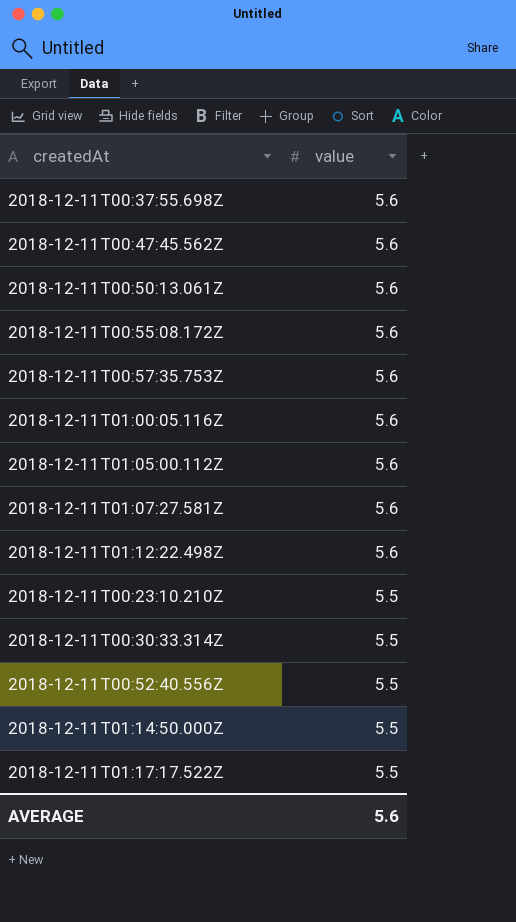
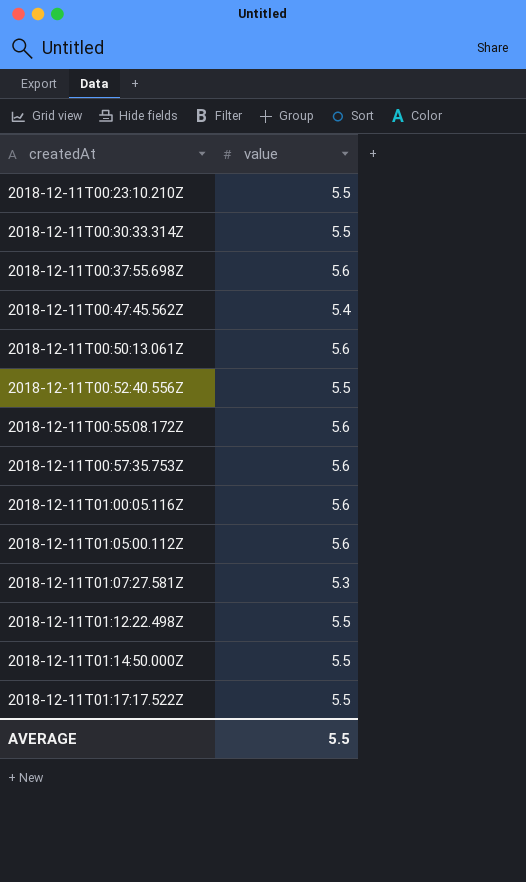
row order: value descending -> createdAt ascending
2018-12-11T00:47:45.562Z | value: 5.6 -> 5.4
2018-12-11T01:07:27.581Z | value: 5.6 -> 5.3
2018-12-11T01:12:22.498Z | value: 5.6 -> 5.5
AVERAGE | value: 5.6 -> 5.5

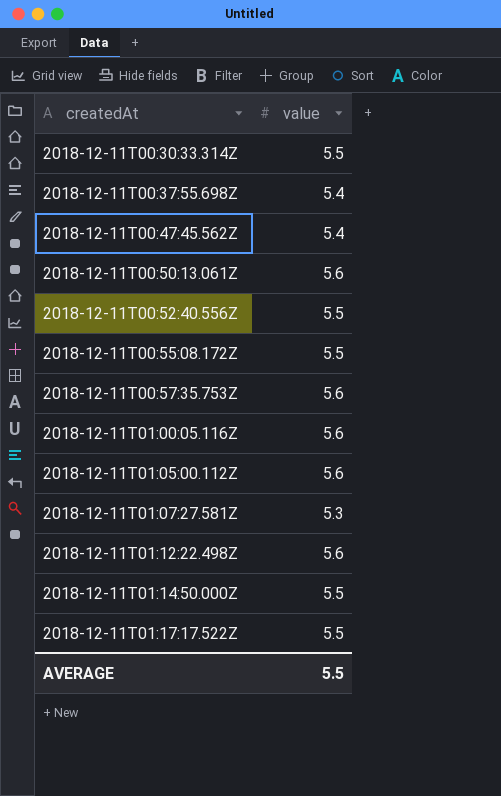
row 2018-12-11T00:23:10.210Z: 5.5 -> none
2018-12-11T00:37:55.698Z | value: 5.6 -> 5.4
2018-12-11T00:55:08.172Z | value: 5.6 -> 5.5
2018-12-11T01:12:22.498Z | value: 5.5 -> 5.6

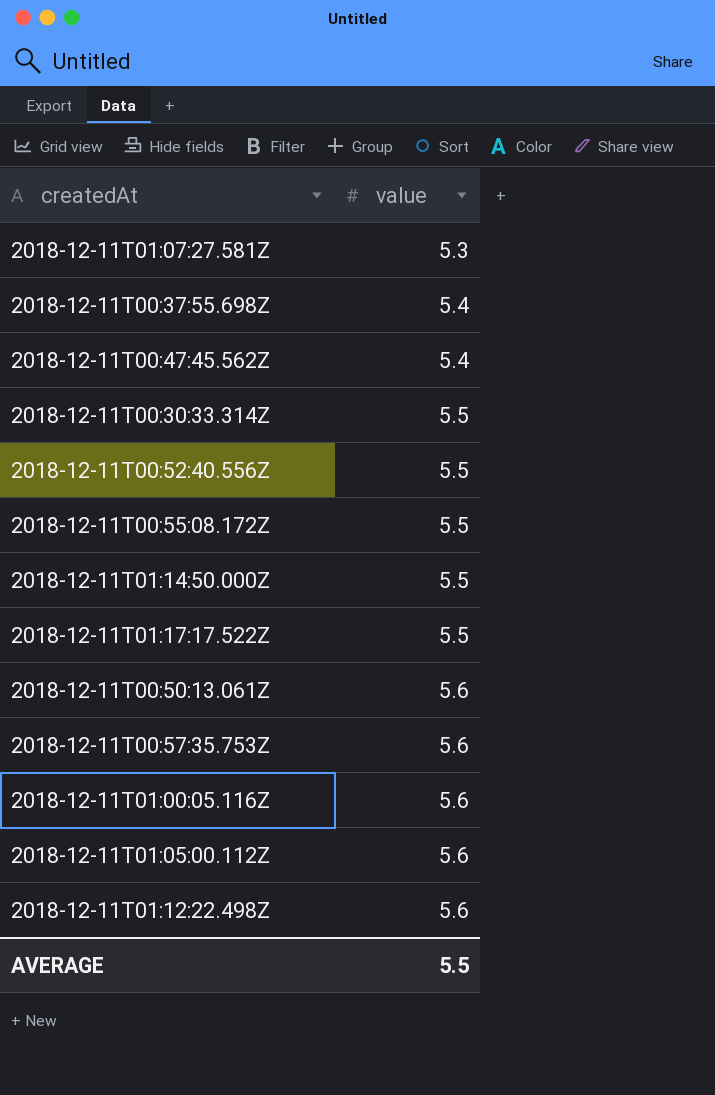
row order: createdAt ascending -> value ascending

